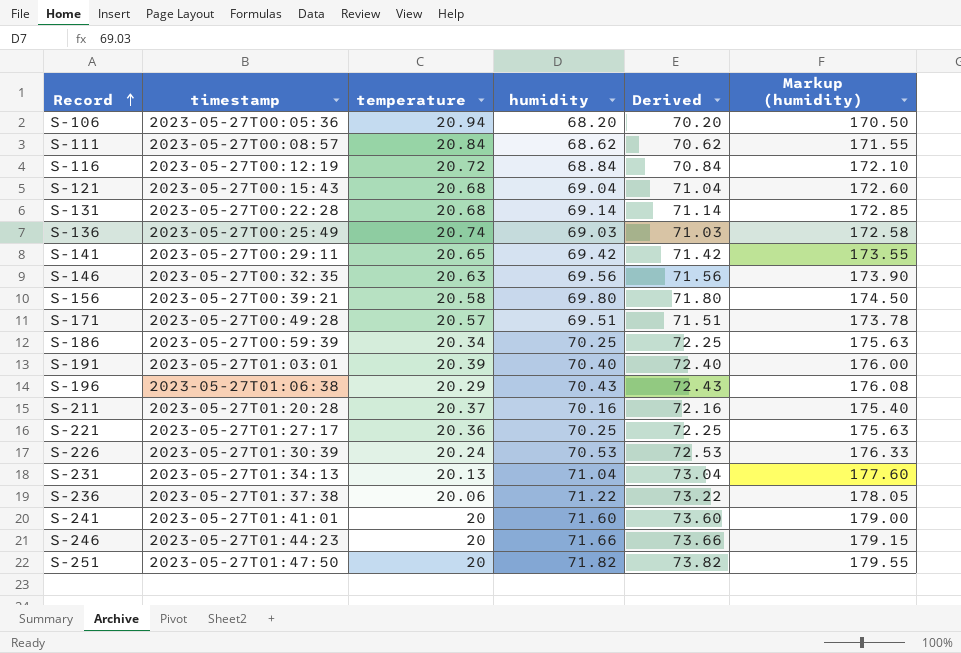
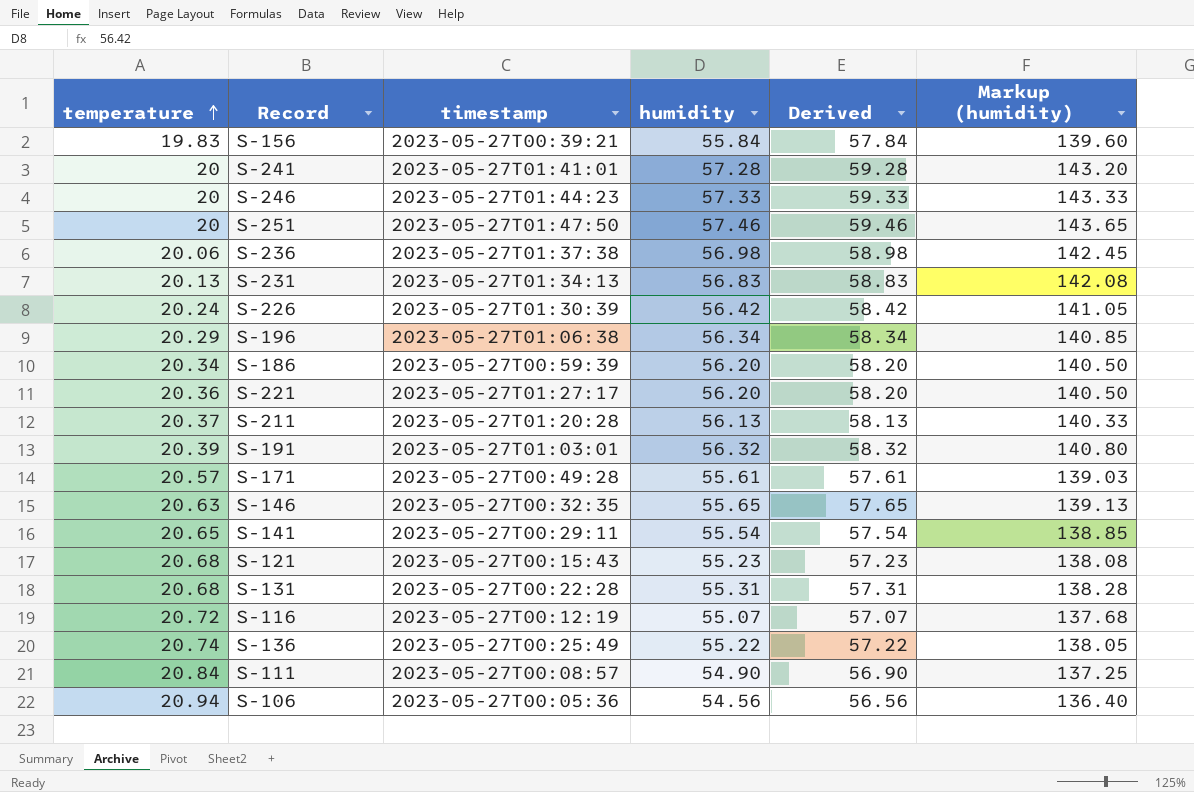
row order: Record ascending -> temperature ascending
column temperature | position: 3 -> 1
S-156 | temperature: 20.58 -> 19.83
S-156 | humidity: 69.80 -> 55.84
S-156 | Derived: 71.80 -> 57.84
S-156 | Markup (humidity): 174.50 -> 139.60
S-241 | humidity: 71.60 -> 57.28
S-241 | Derived: 73.60 -> 59.28
S-241 | Markup (humidity): 179.00 -> 143.20
S-246 | humidity: 71.66 -> 57.33
S-246 | Derived: 73.66 -> 59.33
S-246 | Markup (humidity): 179.15 -> 143.33
S-251 | humidity: 71.82 -> 57.46
S-251 | Derived: 73.82 -> 59.46
S-251 | Markup (humidity): 179.55 -> 143.65
S-236 | humidity: 71.22 -> 56.98
S-236 | Derived: 73.22 -> 58.98
S-236 | Markup (humidity): 178.05 -> 142.45
S-231 | humidity: 71.04 -> 56.83
S-231 | Derived: 73.04 -> 58.83
S-231 | Markup (humidity): 177.60 -> 142.08
S-226 | humidity: 70.53 -> 56.42
S-226 | Derived: 72.53 -> 58.42
S-226 | Markup (humidity): 176.33 -> 141.05
S-196 | humidity: 70.43 -> 56.34
S-196 | Derived: 72.43 -> 58.34
S-196 | Markup (humidity): 176.08 -> 140.85
S-186 | humidity: 70.25 -> 56.20
S-186 | Derived: 72.25 -> 58.20
S-186 | Markup (humidity): 175.63 -> 140.50
S-221 | humidity: 70.25 -> 56.20
S-221 | Derived: 72.25 -> 58.20
S-221 | Markup (humidity): 175.63 -> 140.50
S-211 | humidity: 70.16 -> 56.13
S-211 | Derived: 72.16 -> 58.13
S-211 | Markup (humidity): 175.40 -> 140.33
S-191 | humidity: 70.40 -> 56.32
S-191 | Derived: 72.40 -> 58.32
S-191 | Markup (humidity): 176.00 -> 140.80
S-171 | humidity: 69.51 -> 55.61
S-171 | Derived: 71.51 -> 57.61
S-171 | Markup (humidity): 173.78 -> 139.03
S-146 | humidity: 69.56 -> 55.65
S-146 | Derived: 71.56 -> 57.65
S-146 | Markup (humidity): 173.90 -> 139.13
S-141 | humidity: 69.42 -> 55.54
S-141 | Derived: 71.42 -> 57.54
S-141 | Markup (humidity): 173.55 -> 138.85
S-121 | humidity: 69.04 -> 55.23
S-121 | Derived: 71.04 -> 57.23
S-121 | Markup (humidity): 172.60 -> 138.08
S-131 | humidity: 69.14 -> 55.31
S-131 | Derived: 71.14 -> 57.31
S-131 | Markup (humidity): 172.85 -> 138.28
S-116 | humidity: 68.84 -> 55.07
S-116 | Derived: 70.84 -> 57.07
S-116 | Markup (humidity): 172.10 -> 137.68
S-136 | humidity: 69.03 -> 55.22
S-136 | Derived: 71.03 -> 57.22
S-136 | Markup (humidity): 172.58 -> 138.05
S-111 | humidity: 68.62 -> 54.90
S-111 | Derived: 70.62 -> 56.90
S-111 | Markup (humidity): 171.55 -> 137.25
S-106 | humidity: 68.20 -> 54.56
S-106 | Derived: 70.20 -> 56.56
S-106 | Markup (humidity): 170.50 -> 136.40

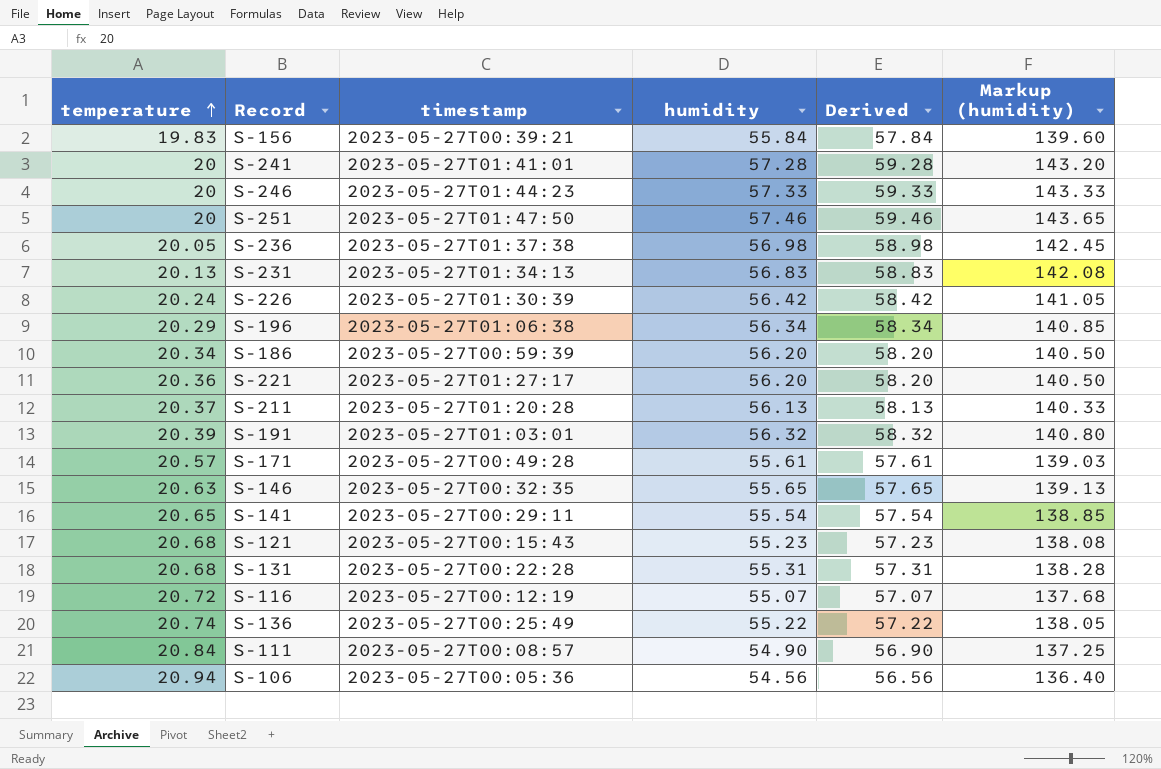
S-236 | temperature: 20.06 -> 20.05

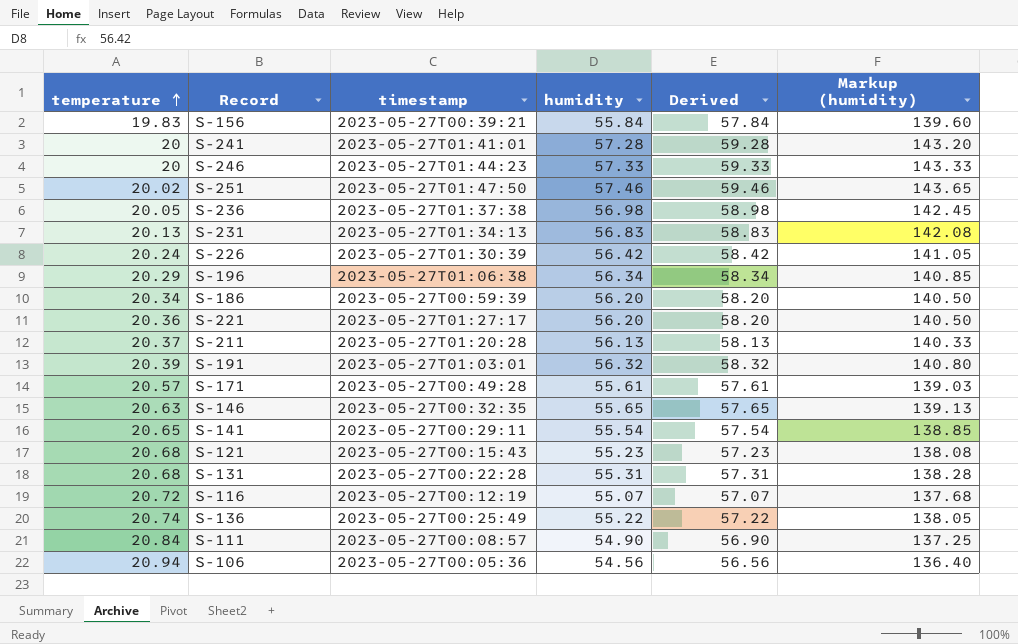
S-251 | temperature: 20 -> 20.02

